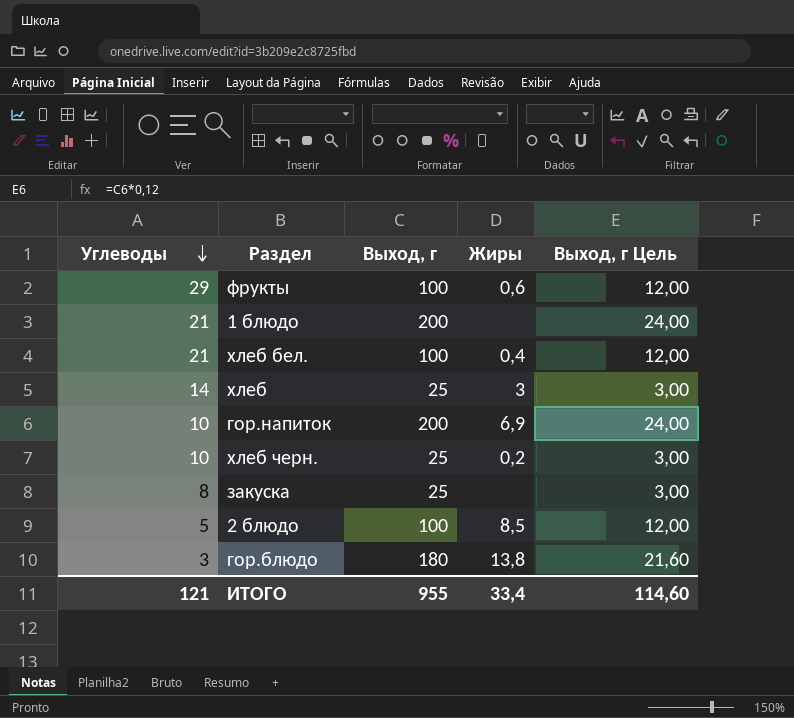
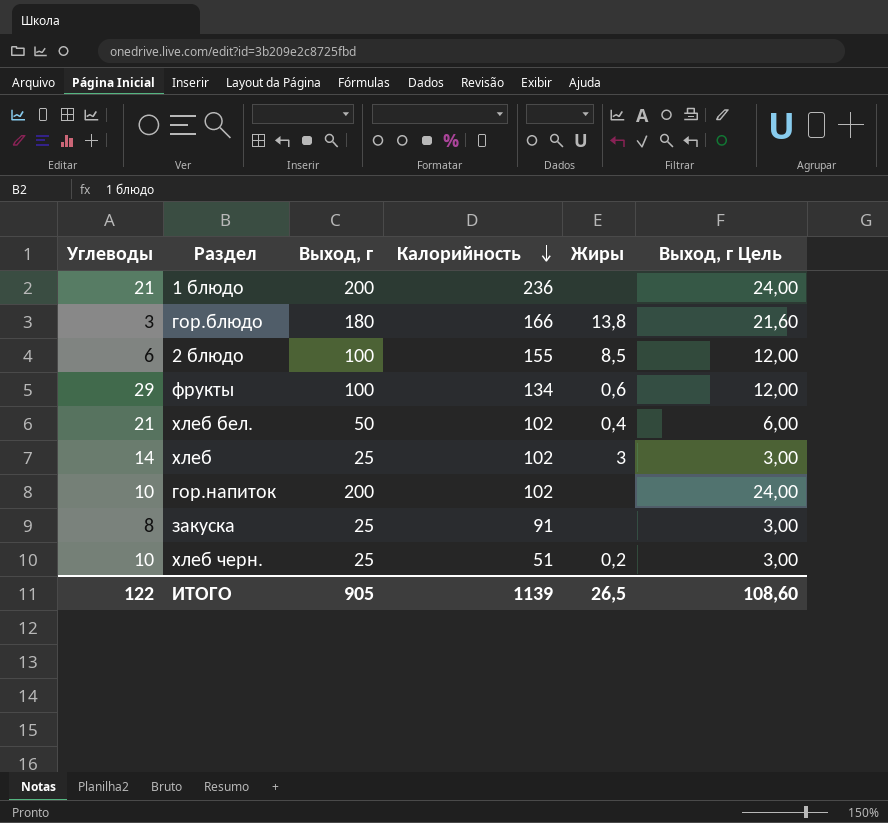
row order: Углеводы descending -> Калорийность descending
column Калорийность | position: none -> 4
2 блюдо | Углеводы: 5 -> 6
хлеб бел. | Выход, г: 100 -> 50
хлеб бел. | Выход, г Цель: 12,00 -> 6,00
гор.напиток | Жиры: 6,9 -> none
ИТОГО | Углеводы: 121 -> 122
ИТОГО | Выход, г: 955 -> 905
ИТОГО | Жиры: 33,4 -> 26,5
ИТОГО | Выход, г Цель: 114,60 -> 108,60

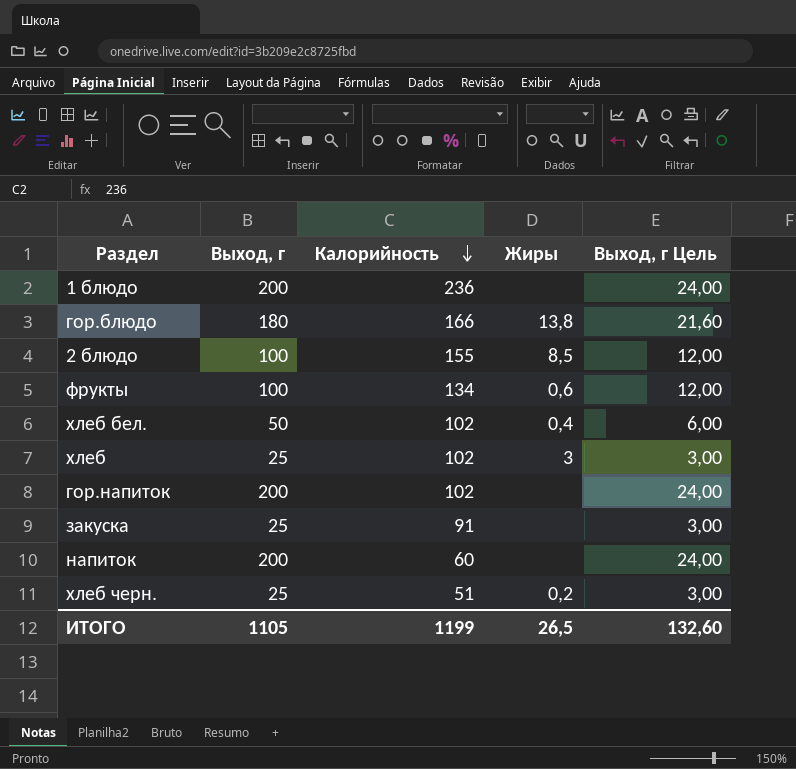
column Углеводы | position: 1 -> none
row напиток: none -> 200 | 60 | none | 24,00
ИТОГО | Выход, г: 905 -> 1105
ИТОГО | Калорийность: 1139 -> 1199
ИТОГО | Выход, г Цель: 108,60 -> 132,60

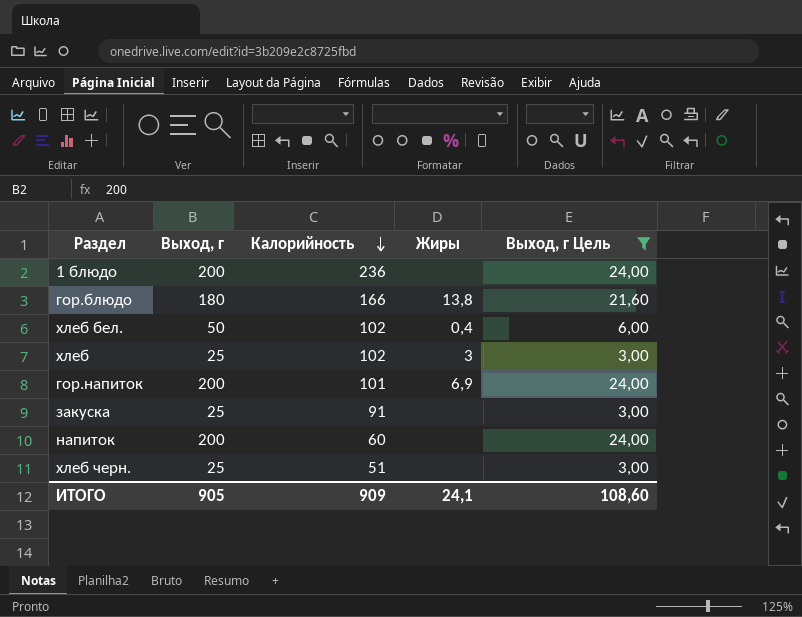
filter: none -> Выход, г Цель != 12,00
гор.напиток | Калорийность: 102 -> 101
гор.напиток | Жиры: none -> 6,9
хлеб черн. | Жиры: 0,2 -> none
ИТОГО | Выход, г: 1105 -> 905
ИТОГО | Калорийность: 1199 -> 909
ИТОГО | Жиры: 26,5 -> 24,1
ИТОГО | Выход, г Цель: 132,60 -> 108,60

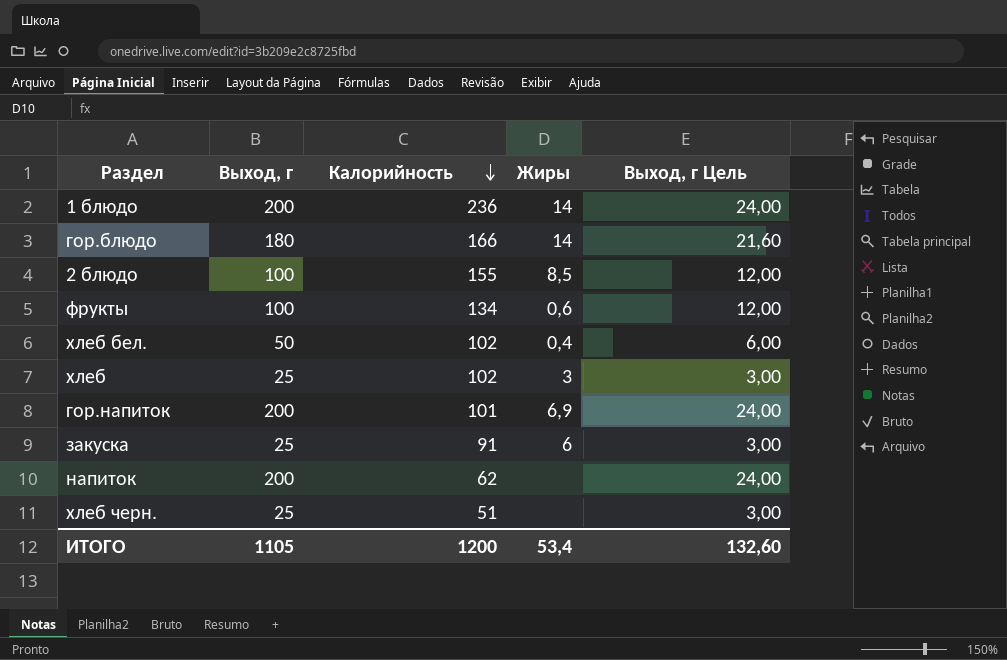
filter: Выход, г Цель != 12,00 -> none
1 блюдо | Жиры: none -> 14
гор.блюдо | Жиры: 13,8 -> 14
закуска | Жиры: none -> 6
напиток | Калорийность: 60 -> 62
ИТОГО | Выход, г: 905 -> 1105
ИТОГО | Калорийность: 909 -> 1200
ИТОГО | Жиры: 24,1 -> 53,4
ИТОГО | Выход, г Цель: 108,60 -> 132,60

